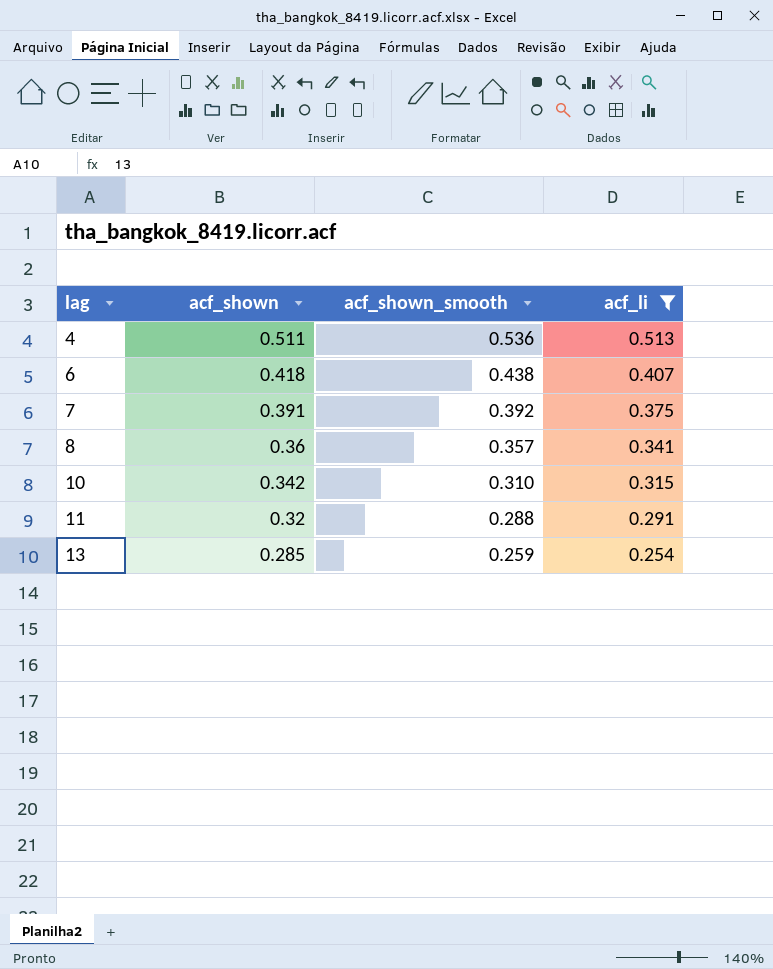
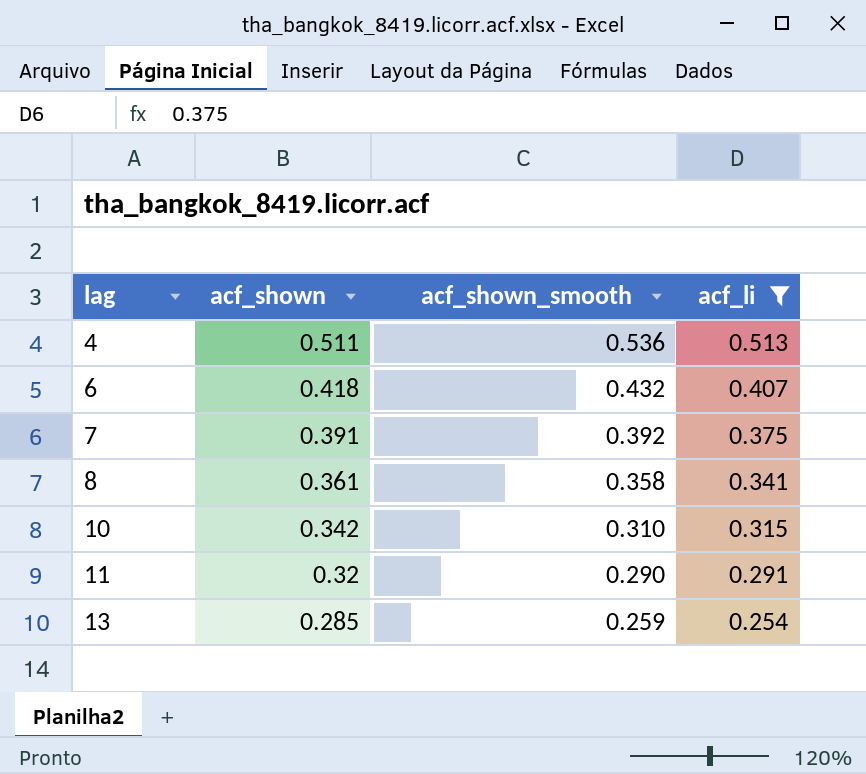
6 | acf_shown_smooth: 0.438 -> 0.432
8 | acf_shown: 0.36 -> 0.361
8 | acf_shown_smooth: 0.357 -> 0.358
11 | acf_shown_smooth: 0.288 -> 0.290

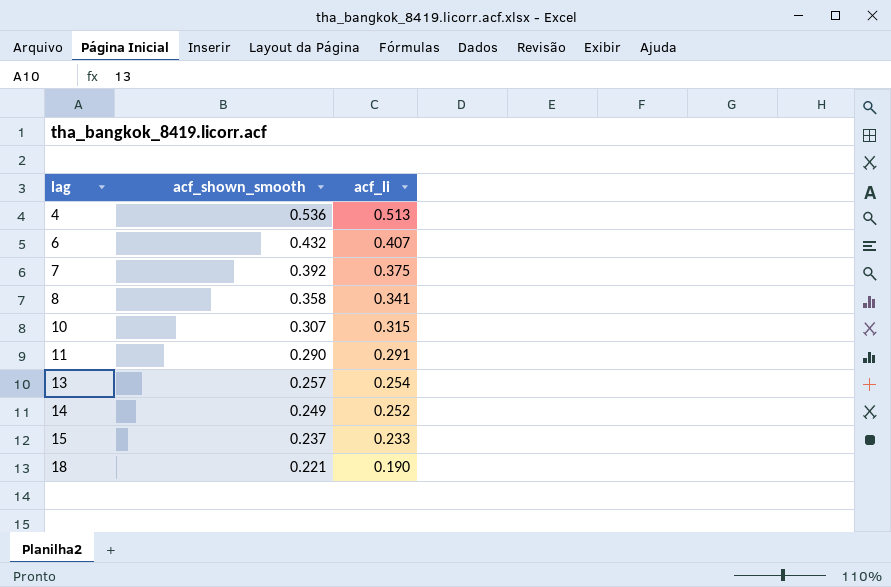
filter: acf_li >= 0.254 -> none
column acf_shown | position: 2 -> none
10 | acf_shown_smooth: 0.310 -> 0.307
13 | acf_shown_smooth: 0.259 -> 0.257

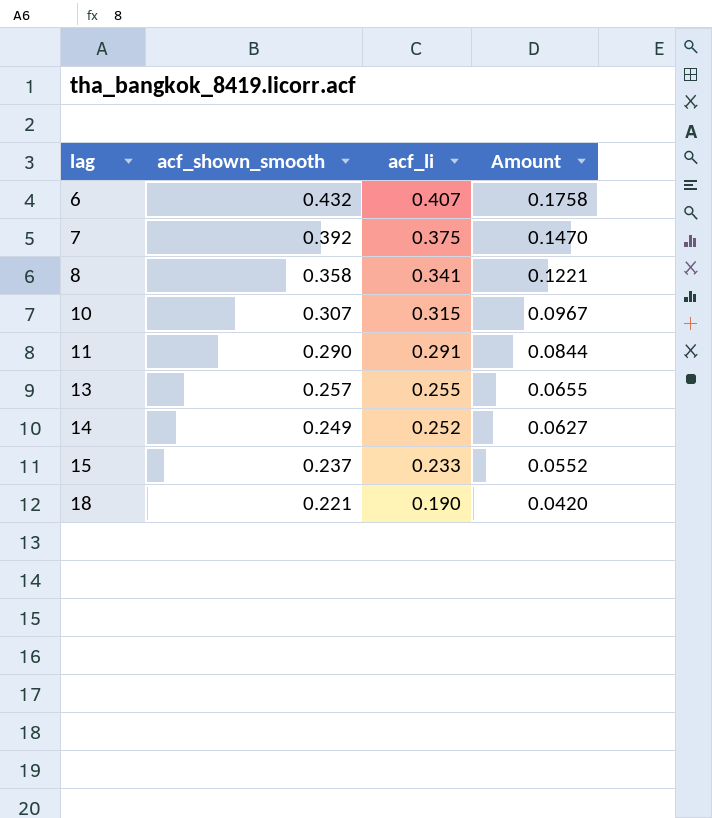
column Amount | formula: none -> [acf_shown_smooth] * [acf_li]
row 4: 0.536 | 0.513 -> none
13 | acf_li: 0.254 -> 0.255

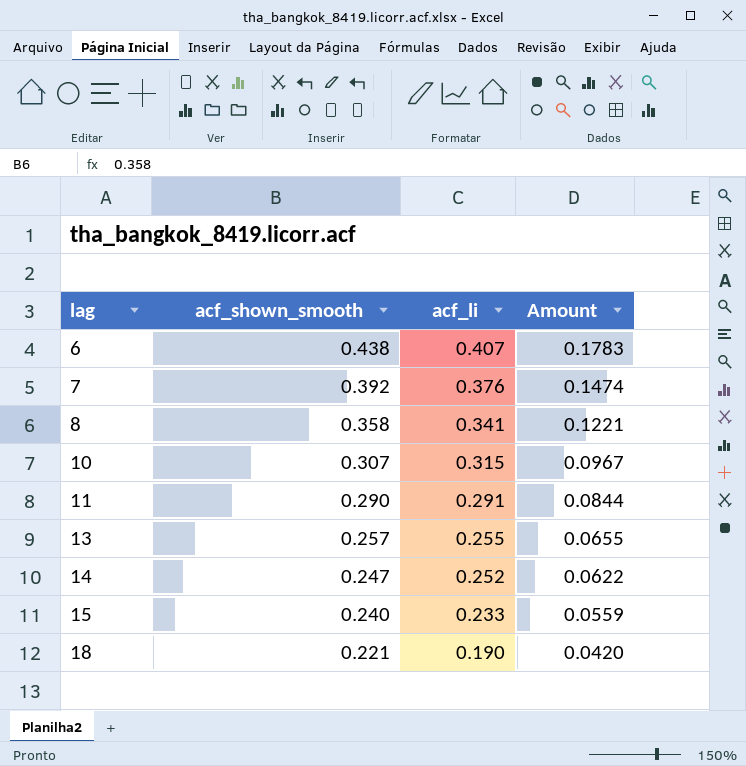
6 | acf_shown_smooth: 0.432 -> 0.438
6 | Amount: 0.1758 -> 0.1783
7 | acf_li: 0.375 -> 0.376
7 | Amount: 0.1470 -> 0.1474
14 | acf_shown_smooth: 0.249 -> 0.247
14 | Amount: 0.0627 -> 0.0622
15 | acf_shown_smooth: 0.237 -> 0.240
15 | Amount: 0.0552 -> 0.0559

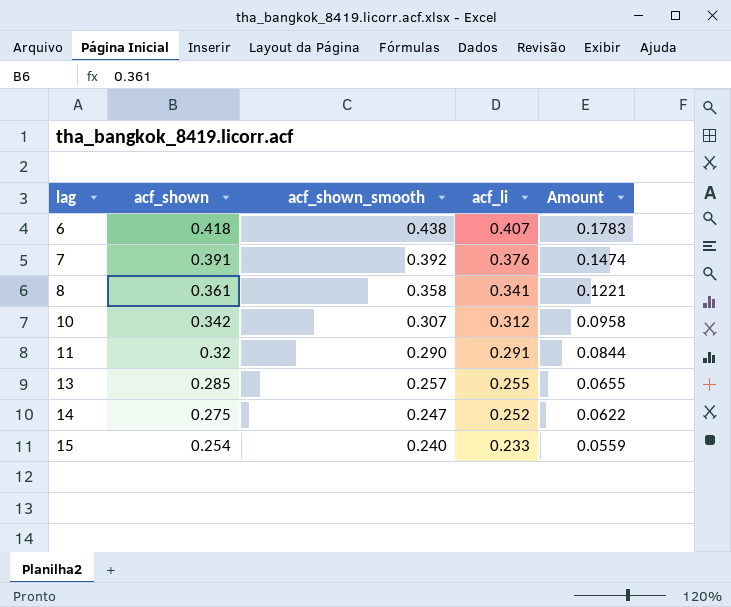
column acf_shown | position: none -> 2
row 18: 0.221 | 0.190 | 0.0420 -> none
10 | acf_li: 0.315 -> 0.312
10 | Amount: 0.0967 -> 0.0958

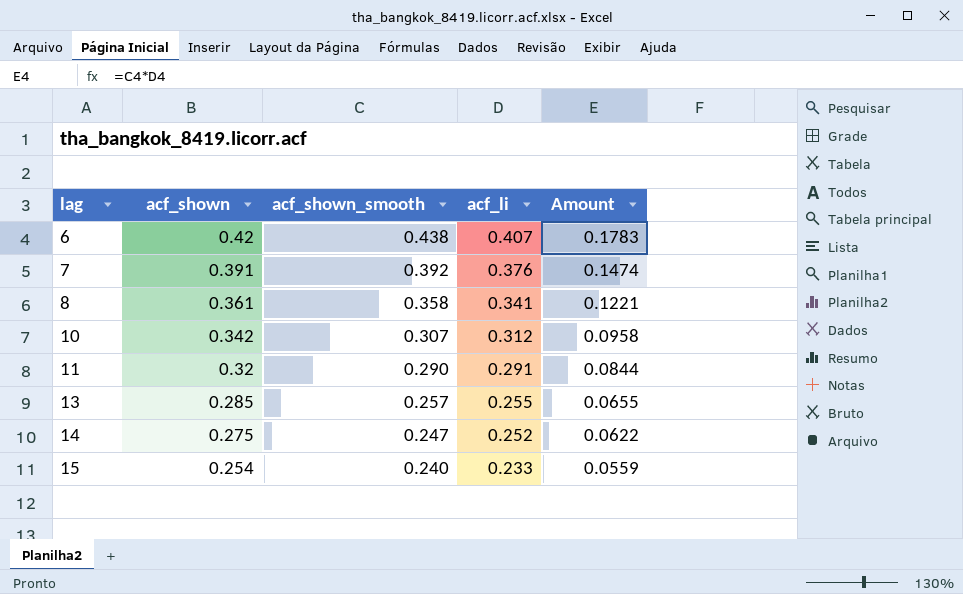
6 | acf_shown: 0.418 -> 0.42

